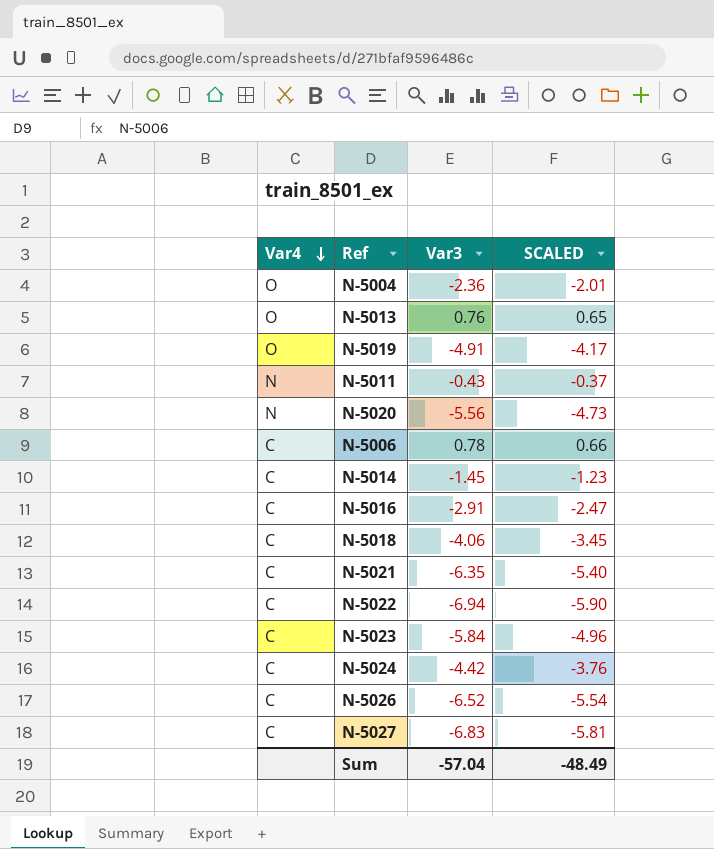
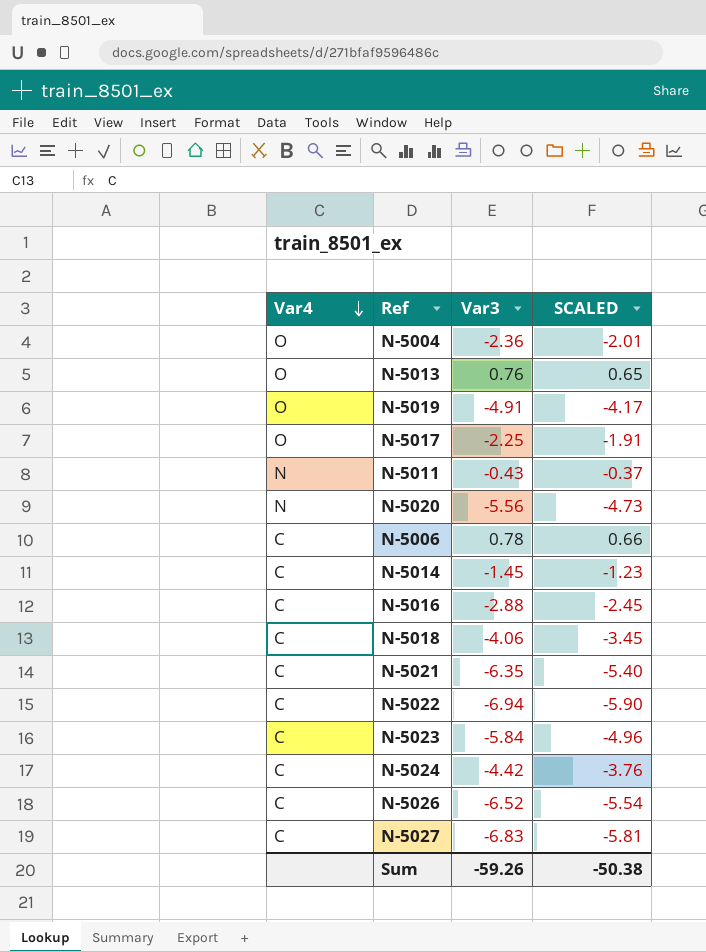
row N-5017: none -> O | -2.25 | -1.91
N-5016 | Var3: -2.91 -> -2.88
N-5016 | SCALED: -2.47 -> -2.45
Sum | Var3: -57.04 -> -59.26
Sum | SCALED: -48.49 -> -50.38

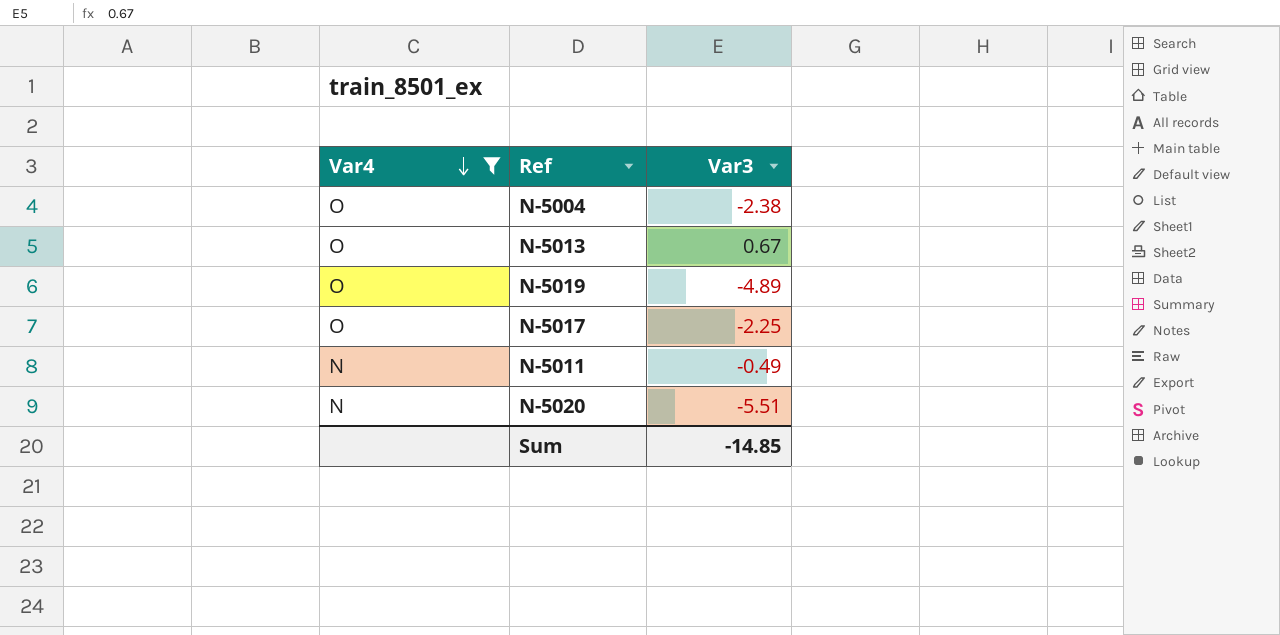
filter: none -> Var4 != C
column SCALED | formula: [Var3] * 0.85 -> none
N-5004 | Var3: -2.36 -> -2.38
N-5013 | Var3: 0.76 -> 0.67
N-5019 | Var3: -4.91 -> -4.89
N-5011 | Var3: -0.43 -> -0.49
N-5020 | Var3: -5.56 -> -5.51
Sum | Var3: -59.26 -> -14.85

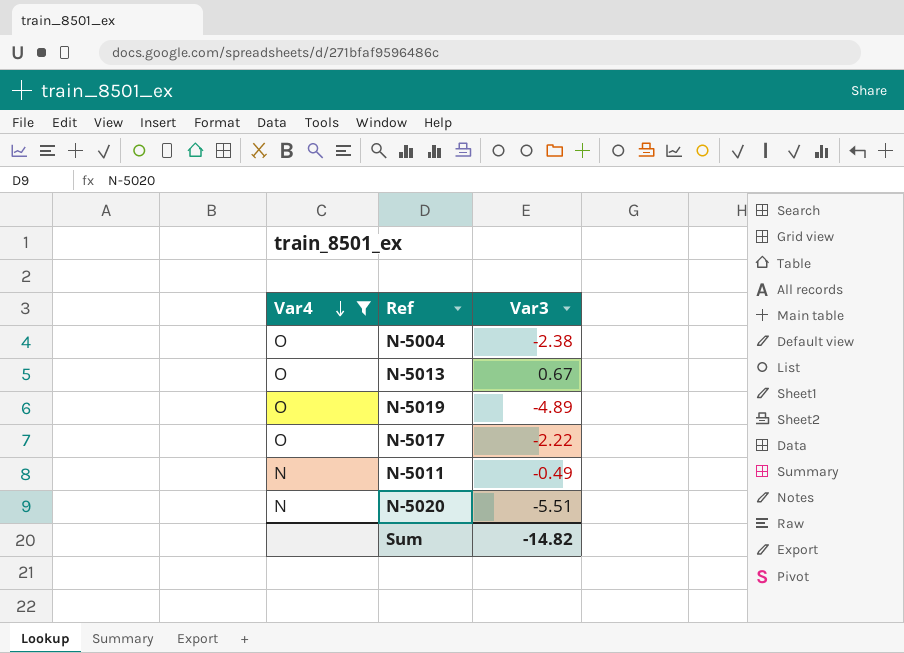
N-5017 | Var3: -2.25 -> -2.22
Sum | Var3: -14.85 -> -14.82

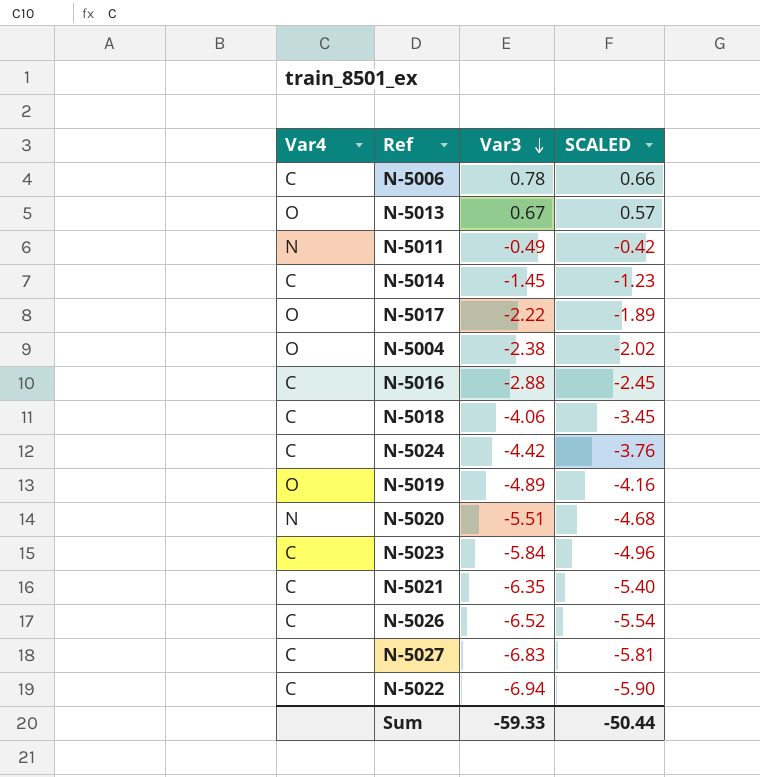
filter: Var4 != C -> none
row order: Var4 descending -> Var3 descending
column SCALED | formula: none -> [Var3] * 0.85
Sum | Var3: -14.82 -> -59.33

